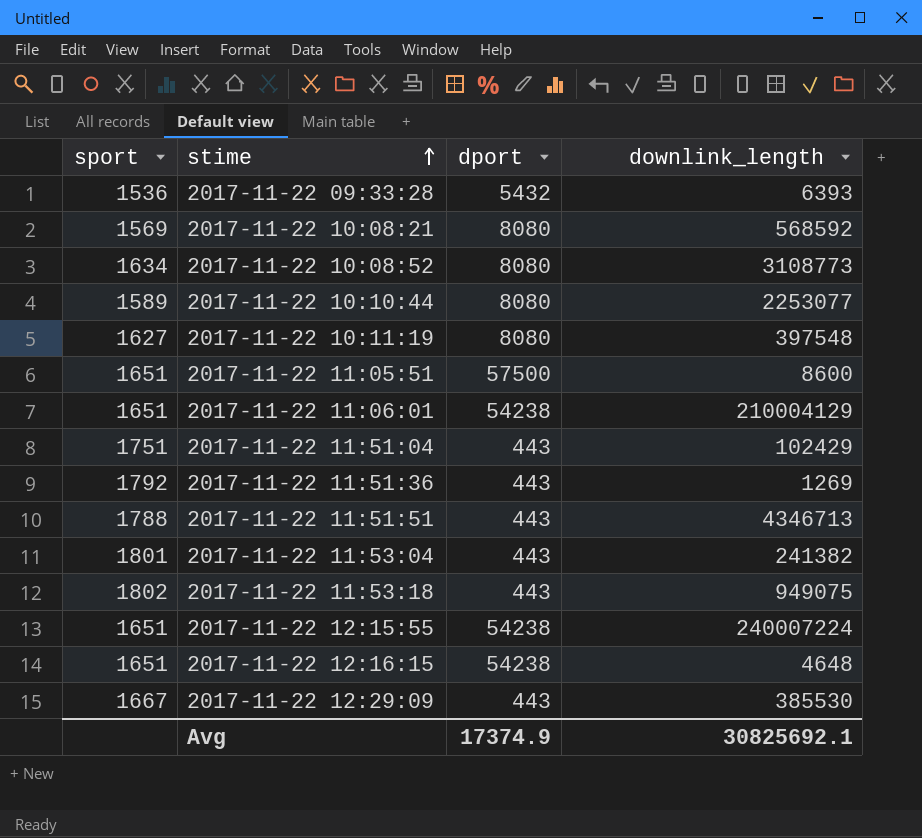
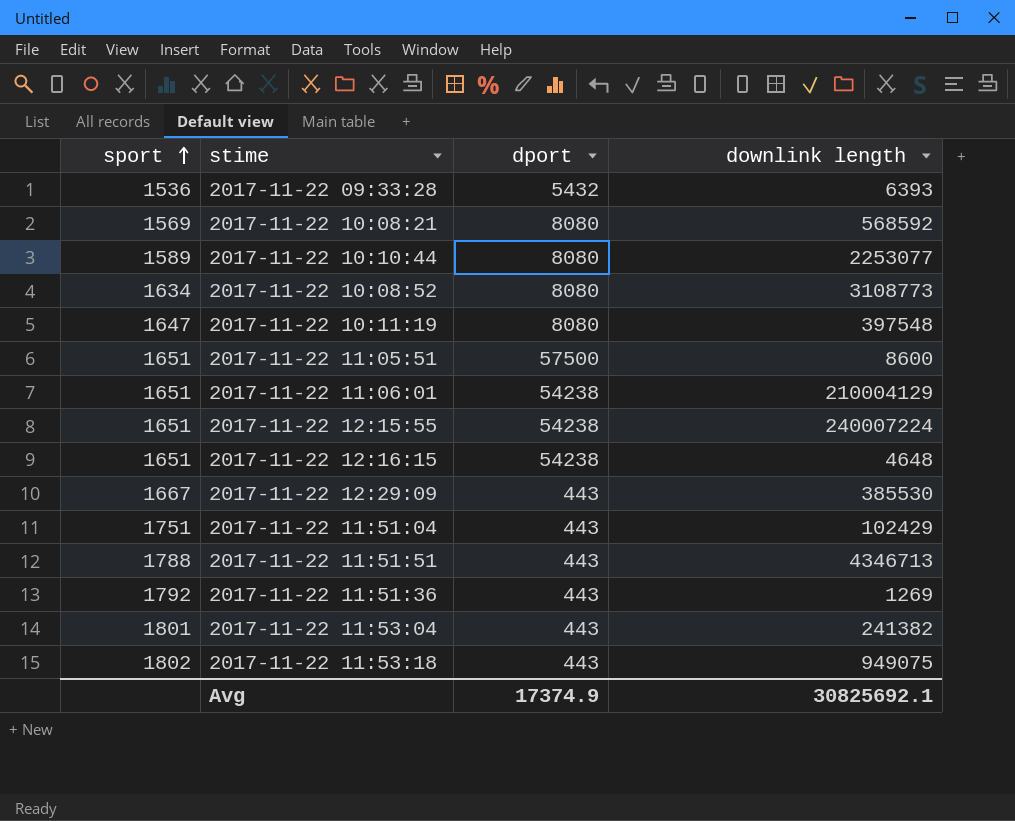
row order: stime ascending -> sport ascending
column name: downlink_length -> downlink length
2017-11-22 10:11:19 | sport: 1627 -> 1647

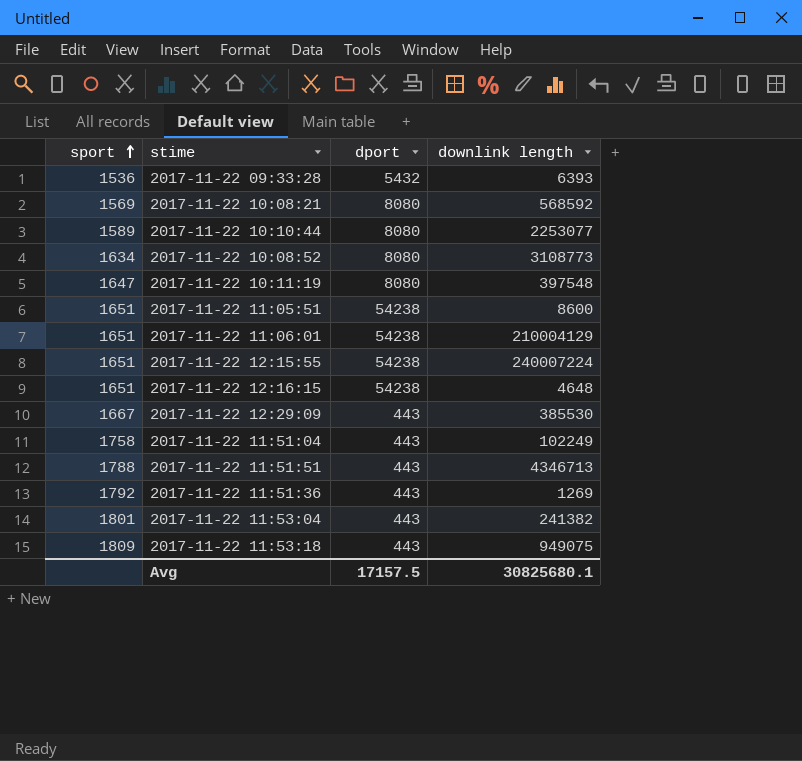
2017-11-22 11:05:51 | dport: 57500 -> 54238
2017-11-22 11:51:04 | sport: 1751 -> 1758
2017-11-22 11:51:04 | downlink length: 102429 -> 102249
2017-11-22 11:53:18 | sport: 1802 -> 1809
Avg | dport: 17374.9 -> 17157.5
Avg | downlink length: 30825692.1 -> 30825680.1

